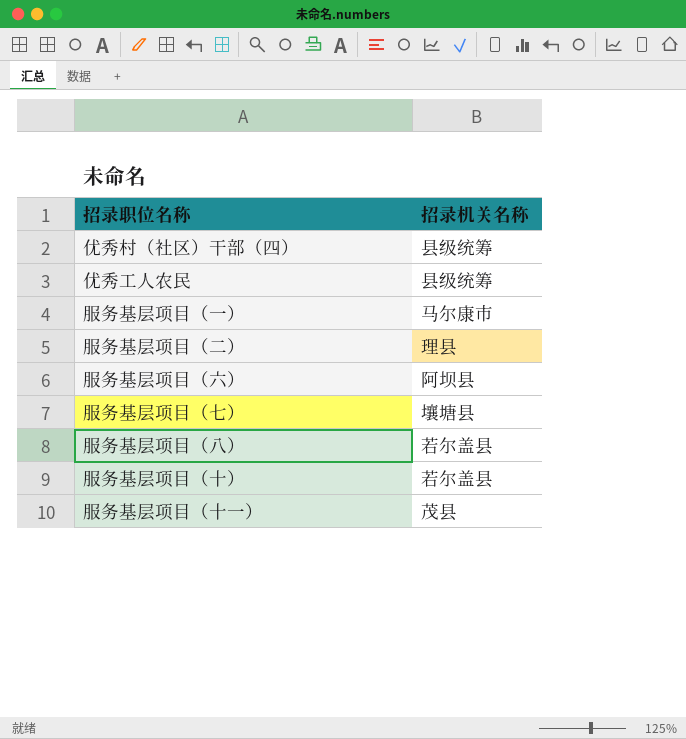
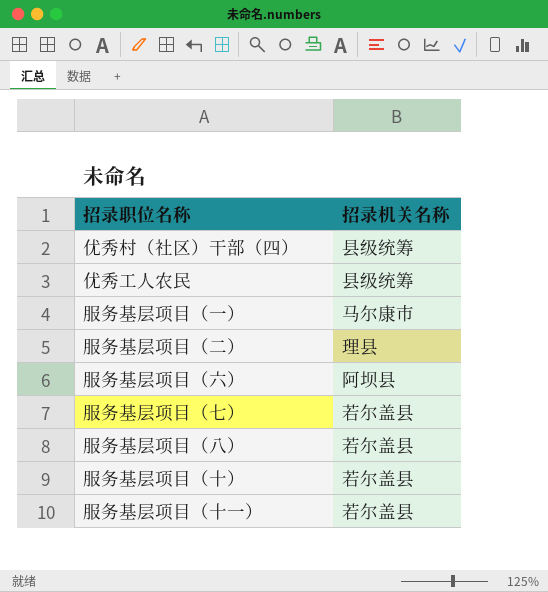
服务基层项目（七） | 招录机关名称: 壤塘县 -> 若尔盖县
服务基层项目（十一） | 招录机关名称: 茂县 -> 若尔盖县

